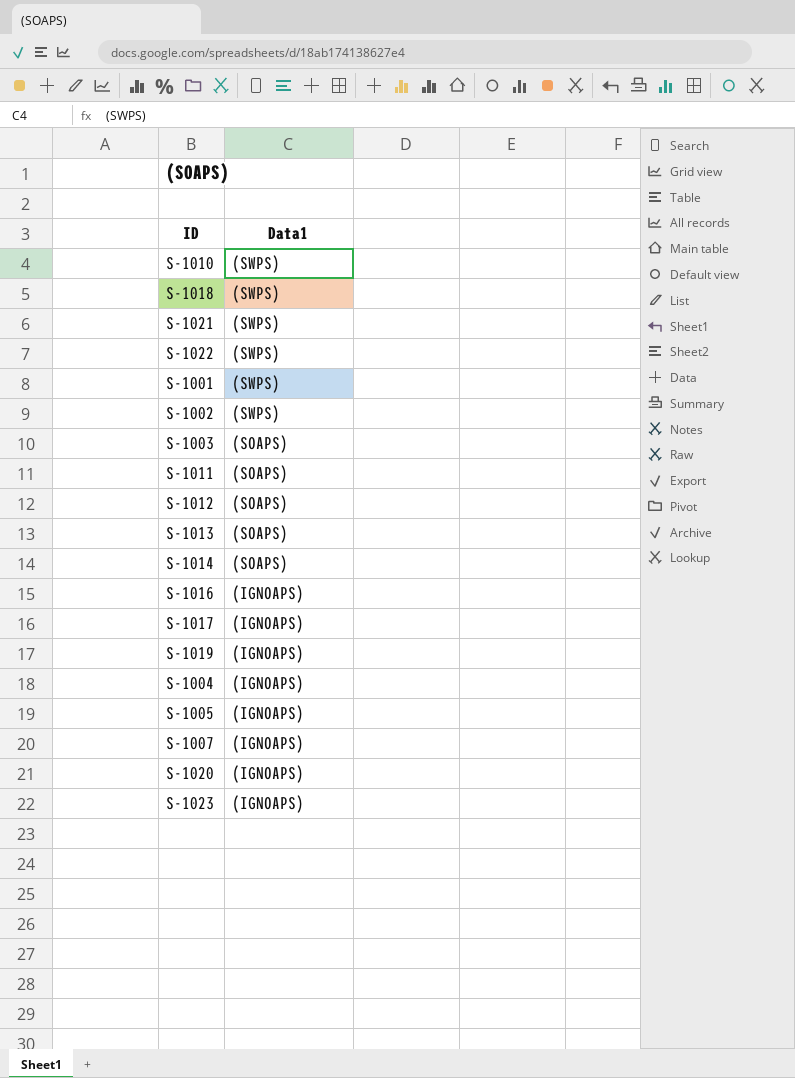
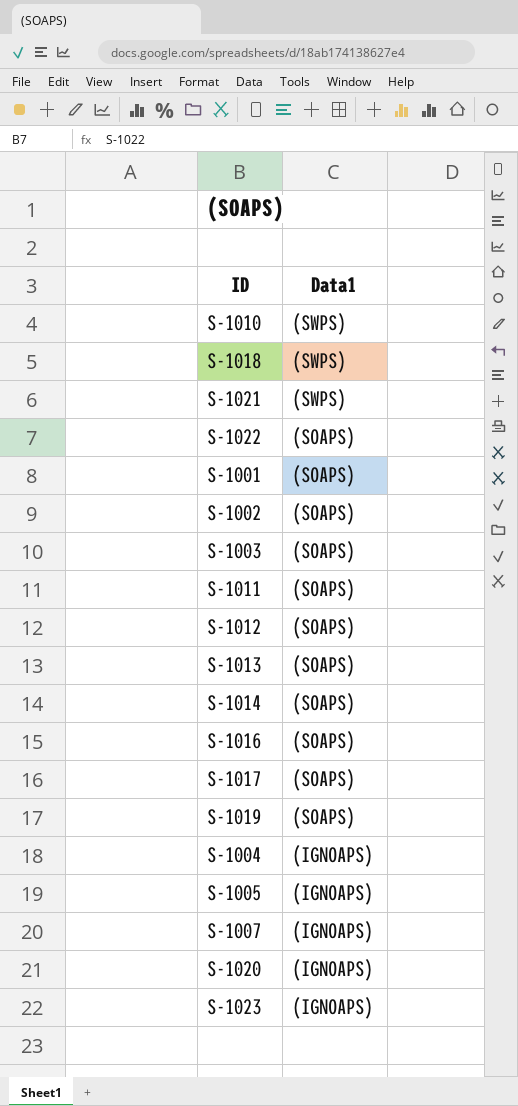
S-1022 | Data1: (SWPS) -> (SOAPS)
S-1001 | Data1: (SWPS) -> (SOAPS)
S-1002 | Data1: (SWPS) -> (SOAPS)
S-1016 | Data1: (IGNOAPS) -> (SOAPS)
S-1017 | Data1: (IGNOAPS) -> (SOAPS)
S-1019 | Data1: (IGNOAPS) -> (SOAPS)

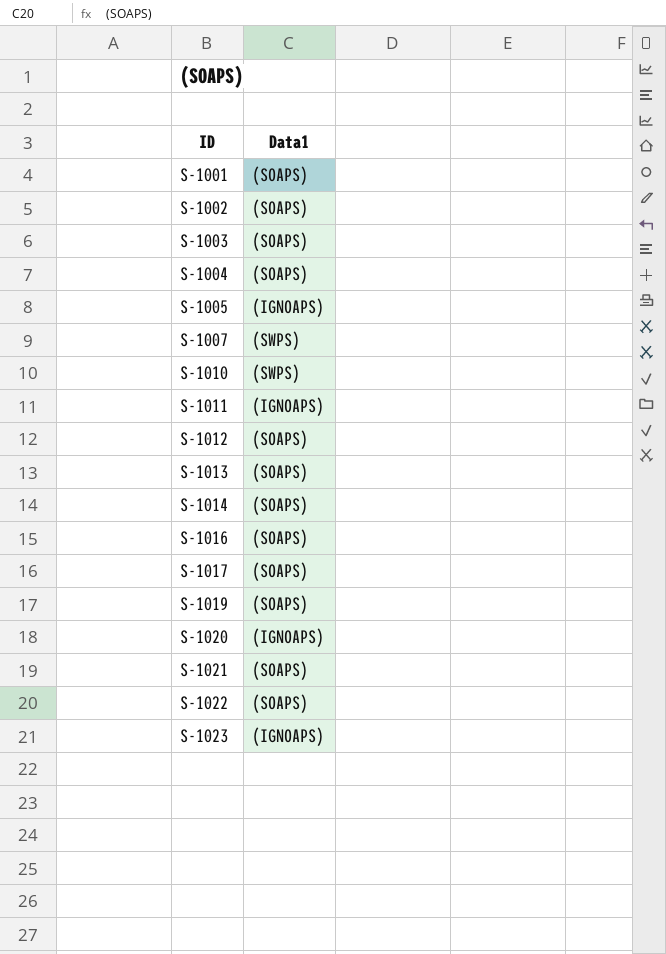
row order: Data1 descending -> ID ascending
row S-1018: (SWPS) -> none
S-1004 | Data1: (IGNOAPS) -> (SOAPS)
S-1007 | Data1: (IGNOAPS) -> (SWPS)
S-1011 | Data1: (SOAPS) -> (IGNOAPS)
S-1021 | Data1: (SWPS) -> (SOAPS)

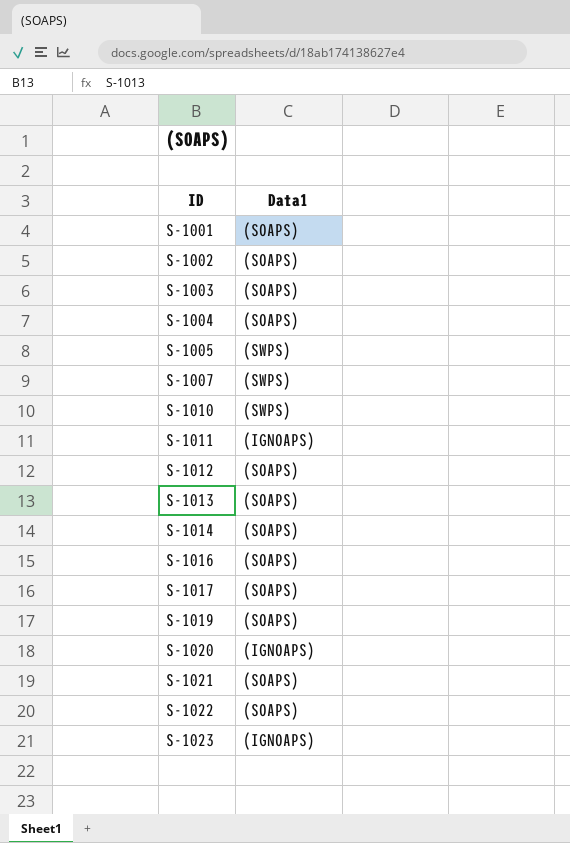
S-1005 | Data1: (IGNOAPS) -> (SWPS)

